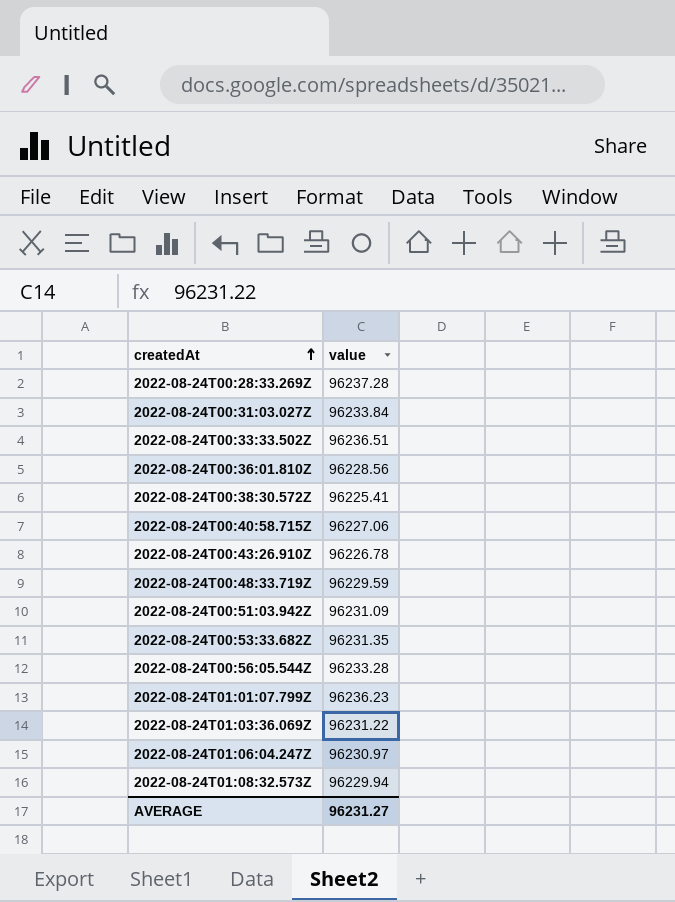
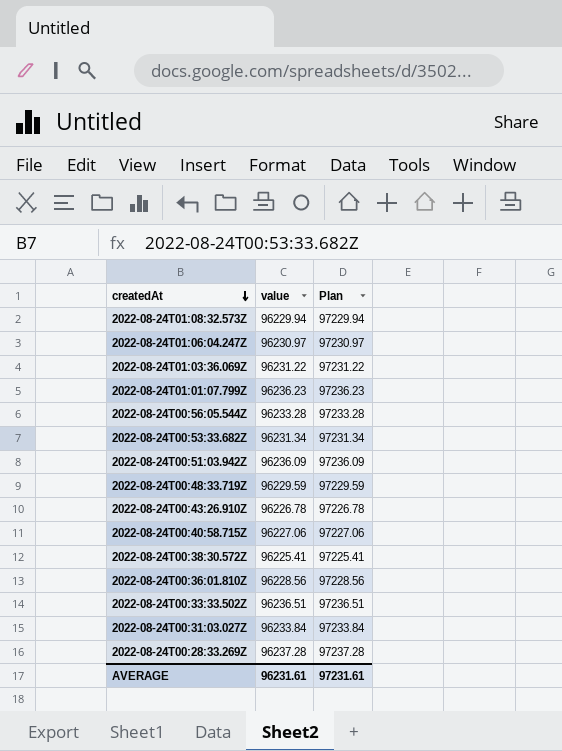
row order: createdAt ascending -> createdAt descending
column Plan | formula: none -> [value] + 1000
2022-08-24T00:53:33.682Z | value: 96231.35 -> 96231.34
2022-08-24T00:51:03.942Z | value: 96231.09 -> 96236.09
AVERAGE | value: 96231.27 -> 96231.61

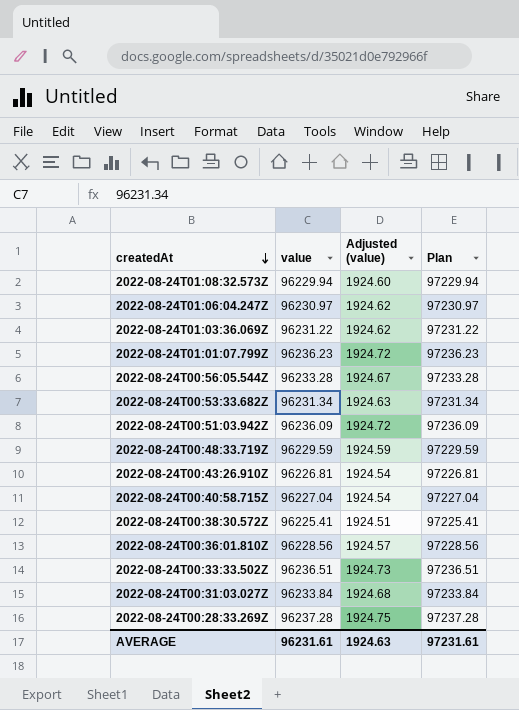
column Adjusted (value) | formula: none -> [value] * 0.02
2022-08-24T00:43:26.910Z | value: 96226.78 -> 96226.81
2022-08-24T00:43:26.910Z | Plan: 97226.78 -> 97226.81
2022-08-24T00:40:58.715Z | value: 96227.06 -> 96227.04
2022-08-24T00:40:58.715Z | Plan: 97227.06 -> 97227.04

